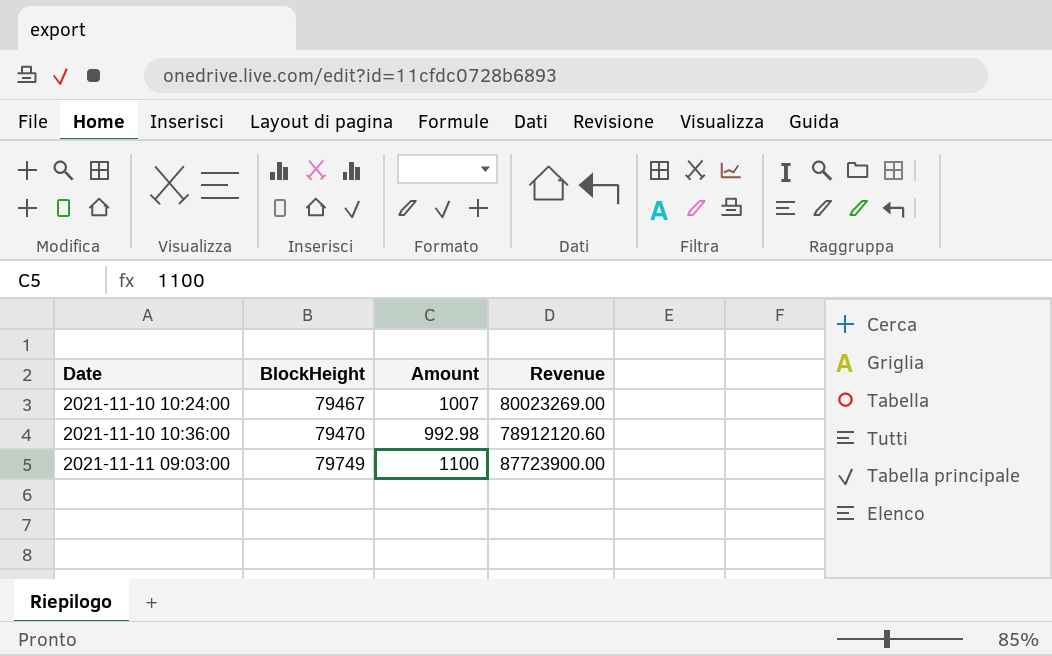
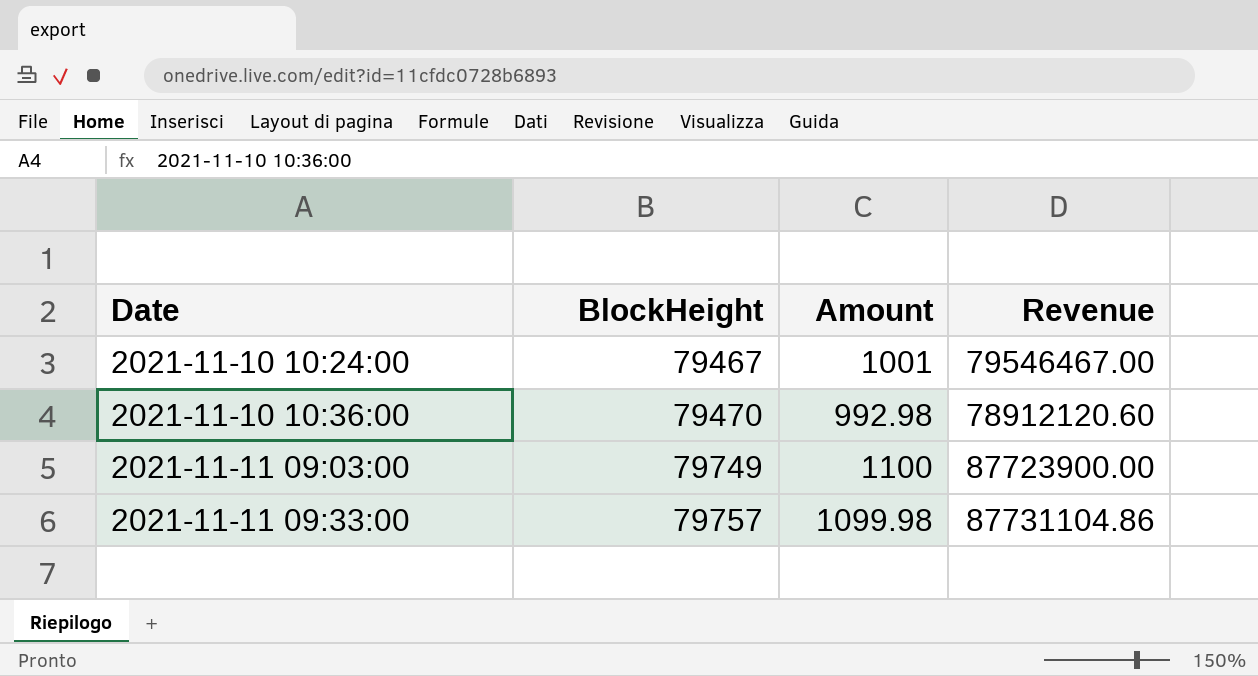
2021-11-10 10:24:00 | Amount: 1007 -> 1001
2021-11-10 10:24:00 | Revenue: 80023269.00 -> 79546467.00
row 2021-11-11 09:33:00: none -> 79757 | 1099.98 | 87731104.86

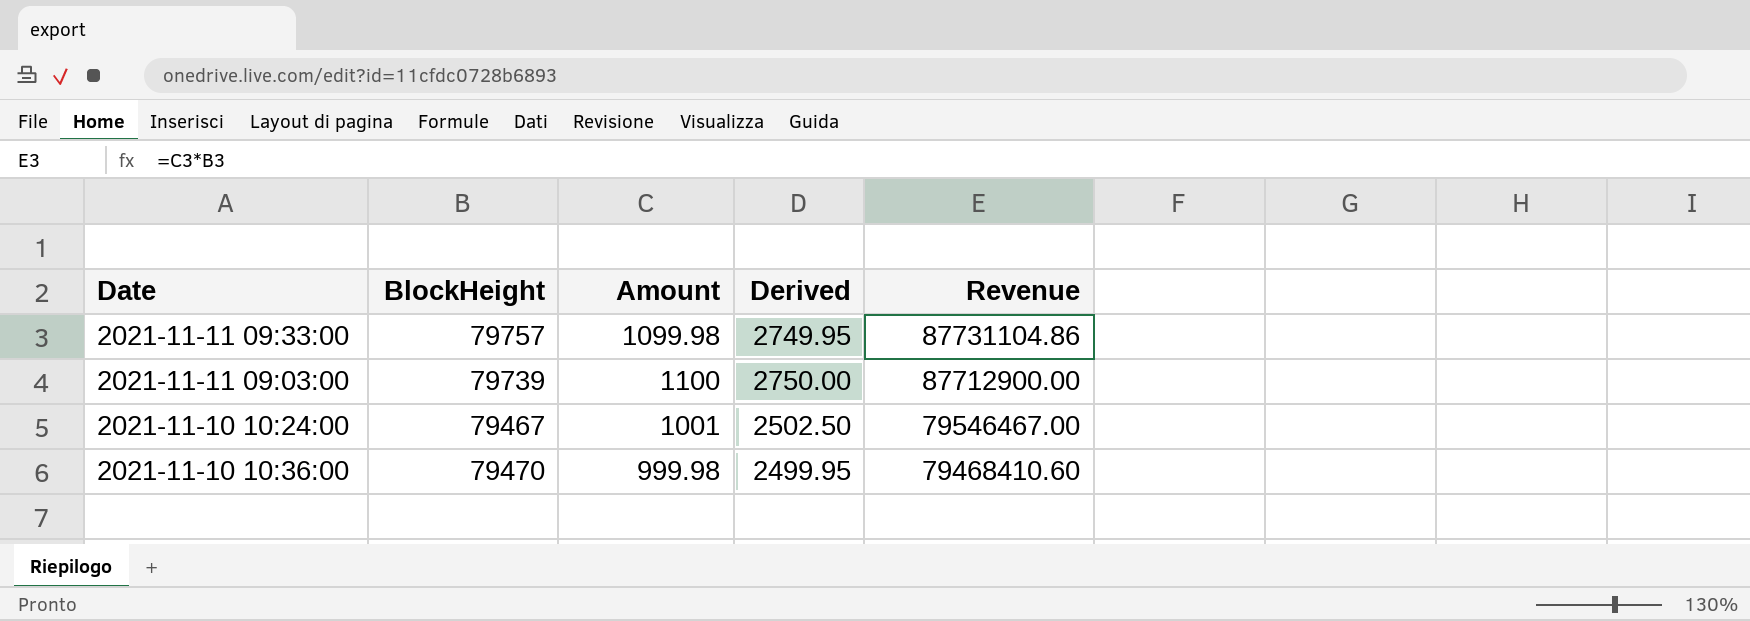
row order: Date ascending -> Revenue descending
column Derived | formula: none -> [Amount] * 2.5
2021-11-11 09:03:00 | BlockHeight: 79749 -> 79739
2021-11-11 09:03:00 | Revenue: 87723900.00 -> 87712900.00
2021-11-10 10:36:00 | Amount: 992.98 -> 999.98
2021-11-10 10:36:00 | Revenue: 78912120.60 -> 79468410.60

